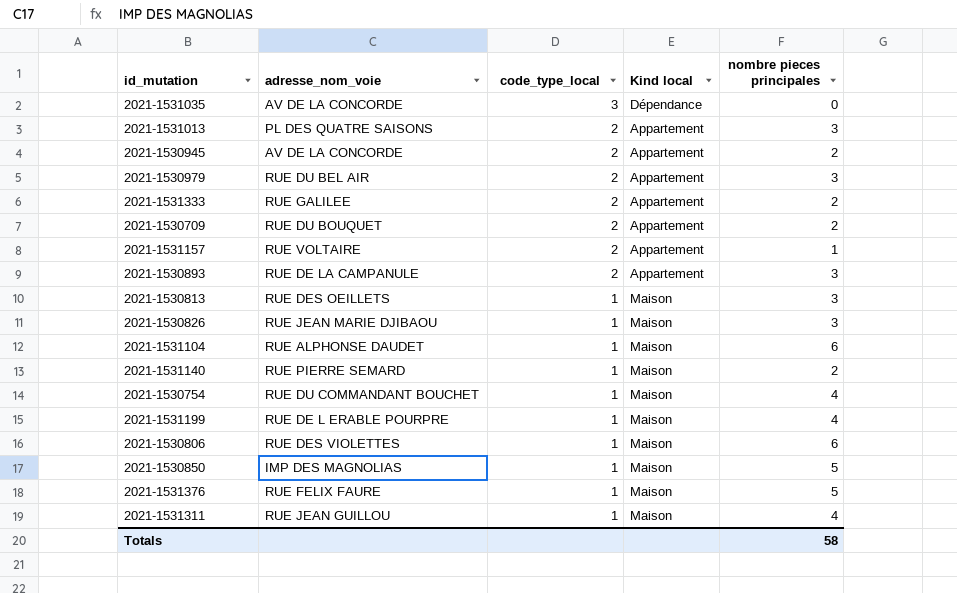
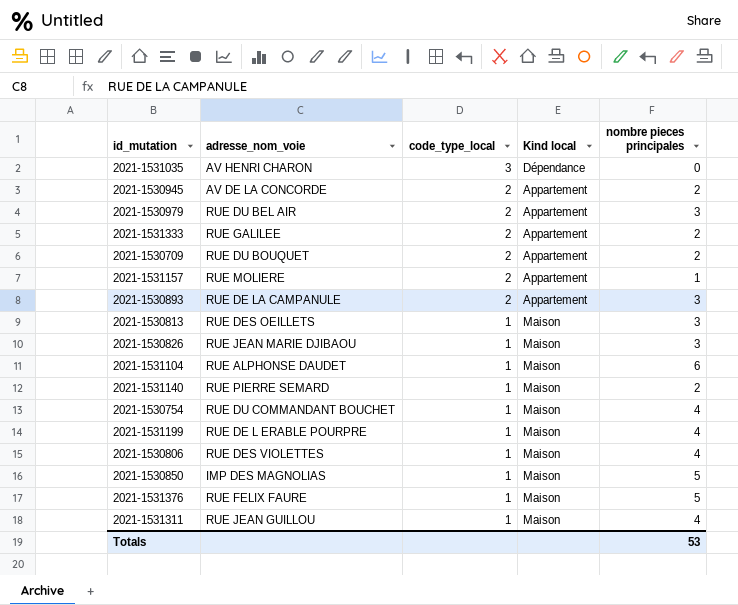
row 2021-1531013: PL DES QUATRE SAISONS | 2 | Appartement | 3 -> none
2021-1531035 | adresse_nom_voie: AV DE LA CONCORDE -> AV HENRI CHARON
2021-1531157 | adresse_nom_voie: RUE VOLTAIRE -> RUE MOLIERE
2021-1530806 | nombre pieces principales: 6 -> 4
Totals | nombre pieces principales: 58 -> 53

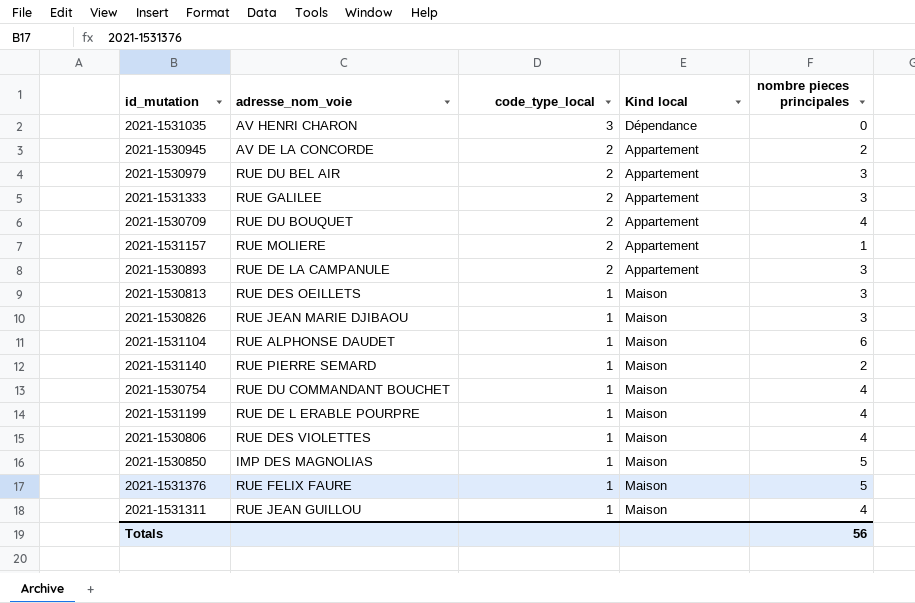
2021-1531333 | nombre pieces principales: 2 -> 3
2021-1530709 | nombre pieces principales: 2 -> 4
Totals | nombre pieces principales: 53 -> 56

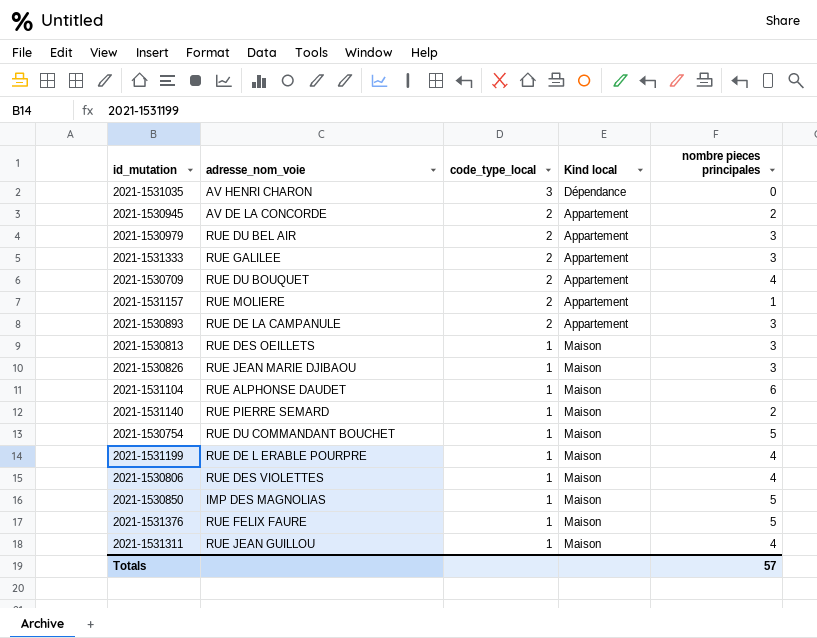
2021-1530754 | nombre pieces principales: 4 -> 5
Totals | nombre pieces principales: 56 -> 57

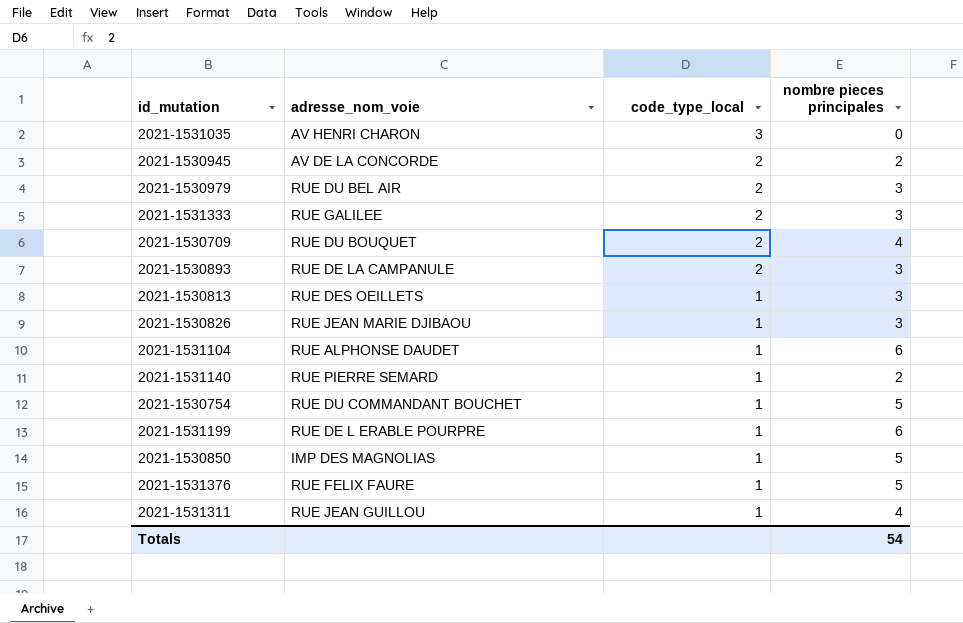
column Kind local | position: 4 -> none
row 2021-1531157: RUE MOLIERE | 2 | Appartement | 1 -> none
row 2021-1530806: RUE DES VIOLETTES | 1 | Maison | 4 -> none
2021-1531199 | nombre pieces principales: 4 -> 6
Totals | nombre pieces principales: 57 -> 54

